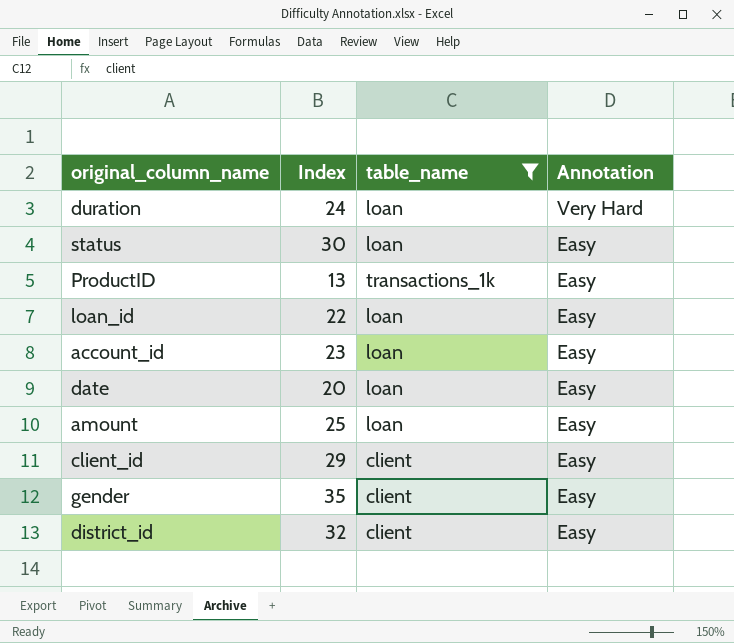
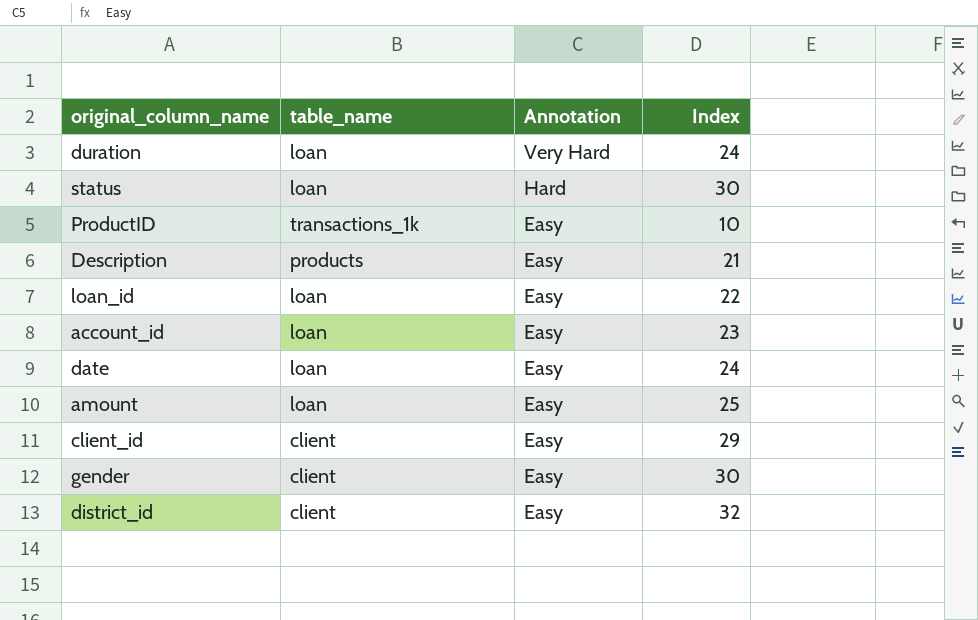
filter: table_name != products -> none
column Index | position: 2 -> 4
status | Annotation: Easy -> Hard
ProductID | Index: 13 -> 10
date | Index: 20 -> 24
gender | Index: 35 -> 30

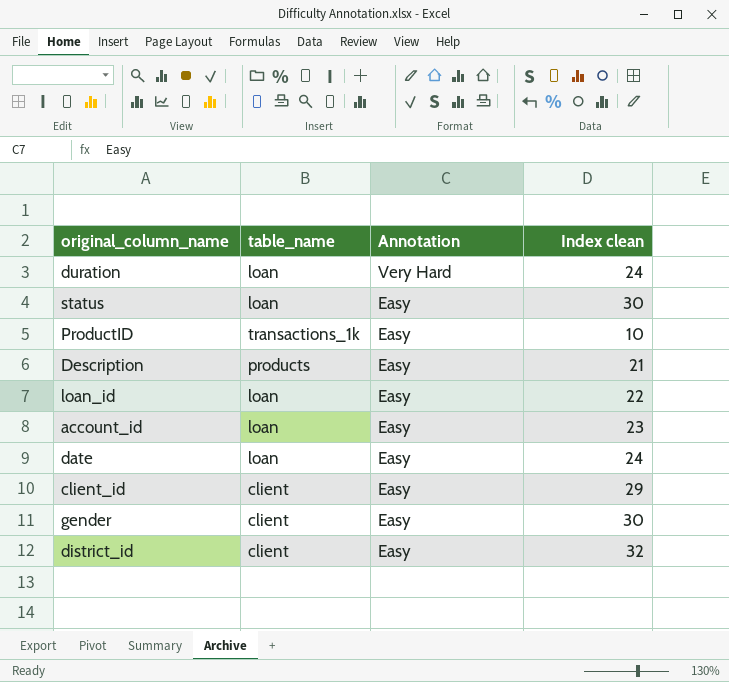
column name: Index -> Index clean
row amount: loan | Easy | 25 -> none
status | Annotation: Hard -> Easy

